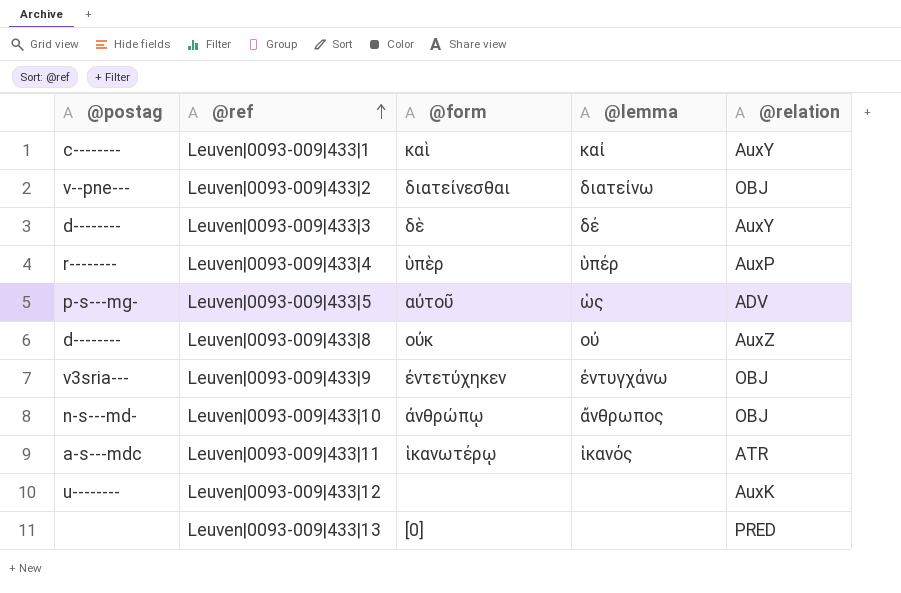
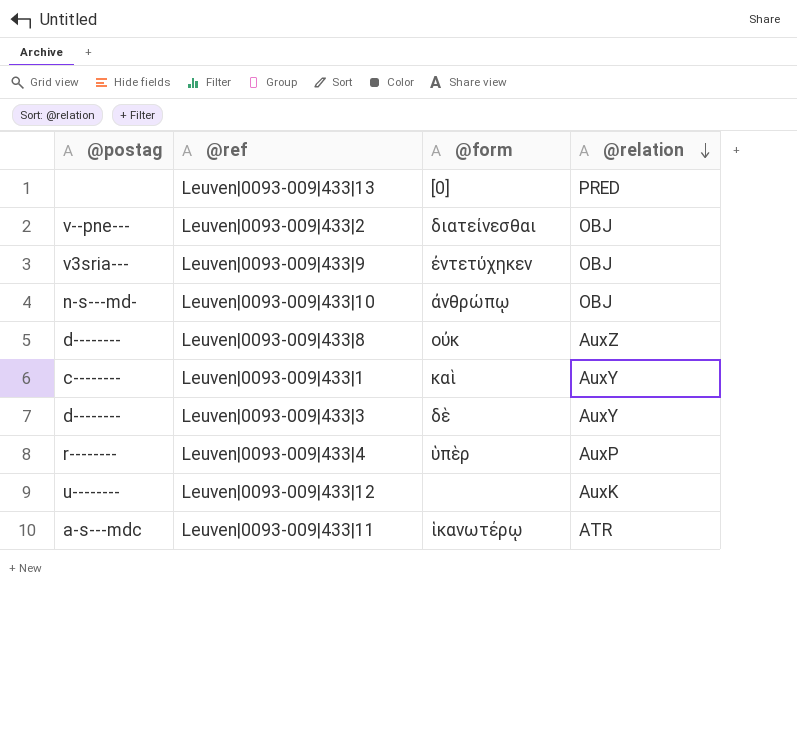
row order: @ref ascending -> @relation descending
column @lemma | position: 4 -> none
row Leuven|0093-009|433|5: p-s---mg- | αὐτοῦ | ὡς | ADV -> none

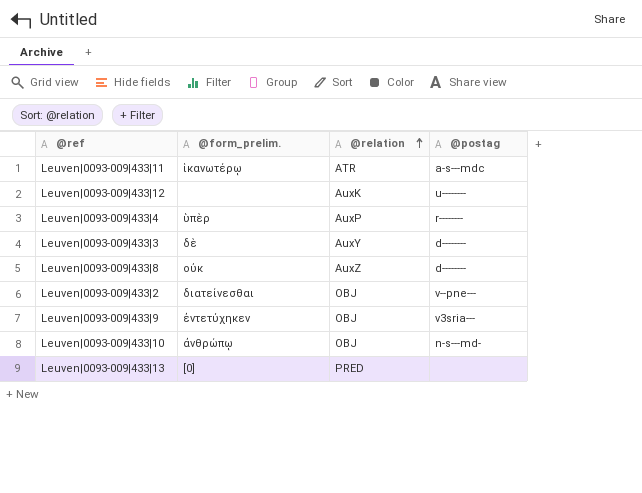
row order: @relation descending -> @relation ascending
column name: @form -> @form_prelim.
column @postag | position: 1 -> 4
row Leuven|0093-009|433|1: c-------- | καὶ | AuxY -> none

